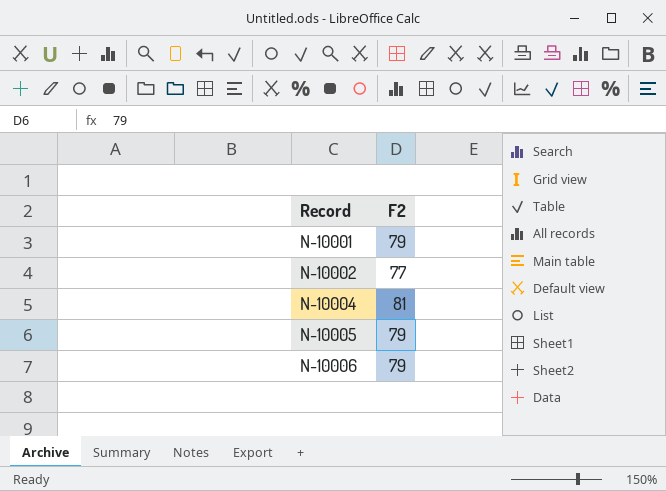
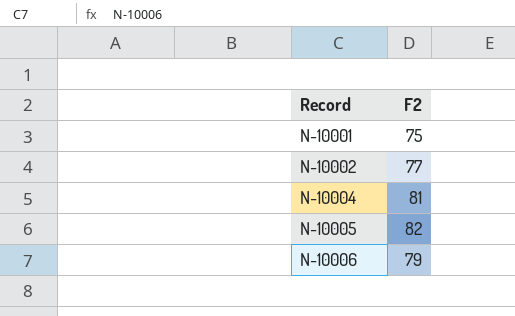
N-10001 | F2: 79 -> 75
N-10005 | F2: 79 -> 82

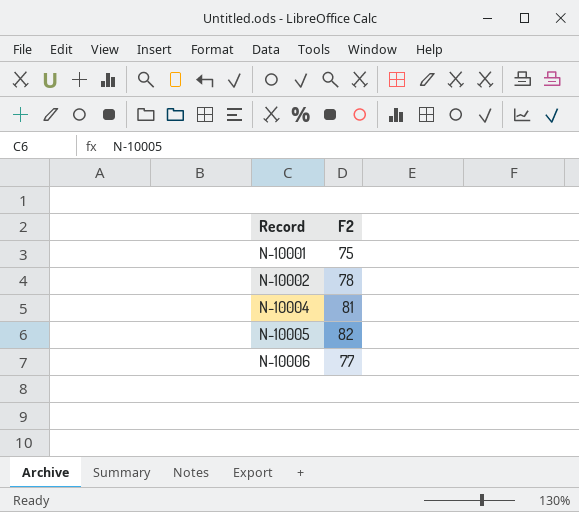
N-10002 | F2: 77 -> 78
N-10006 | F2: 79 -> 77

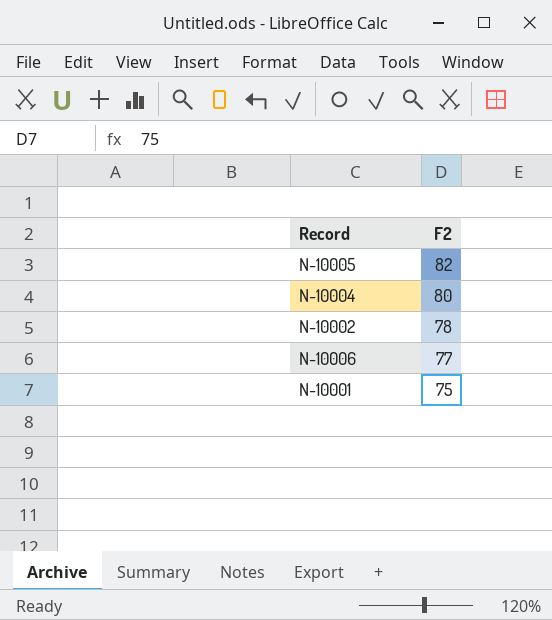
row order: Record ascending -> F2 descending
N-10004 | F2: 81 -> 80

